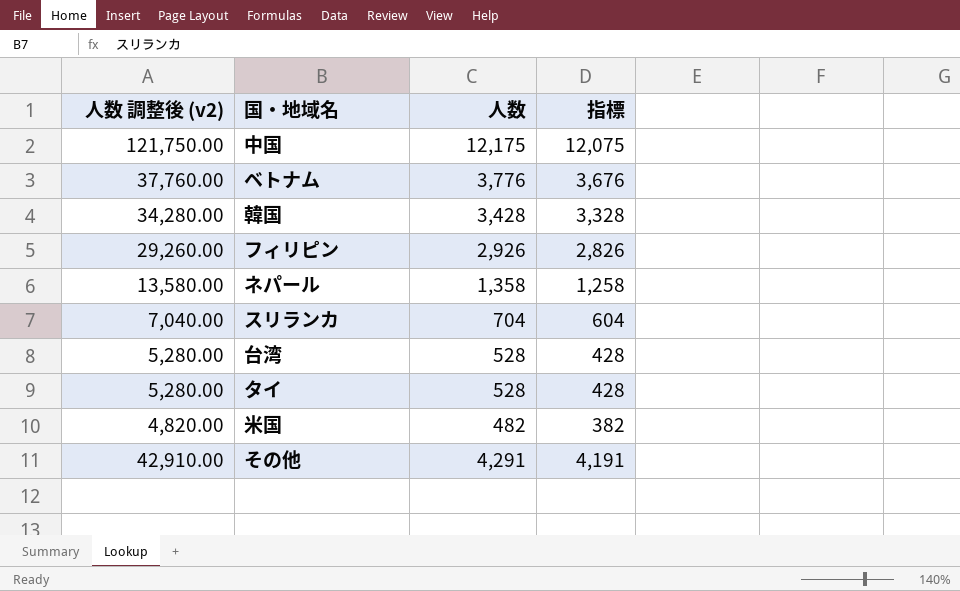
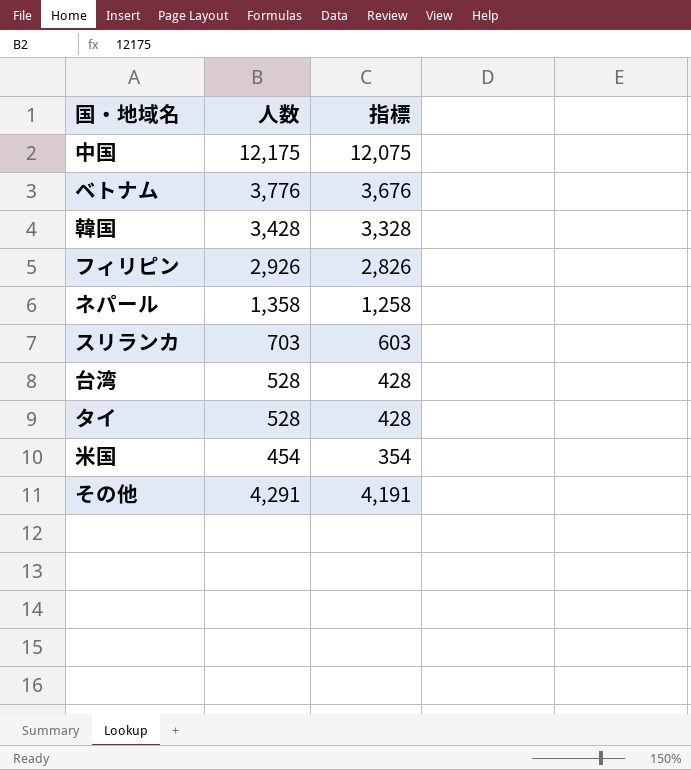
column 人数 調整後 (v2) | formula: [人数] * 10 -> none
スリランカ | 人数: 704 -> 703
スリランカ | 指標: 604 -> 603
米国 | 人数: 482 -> 454
米国 | 指標: 382 -> 354

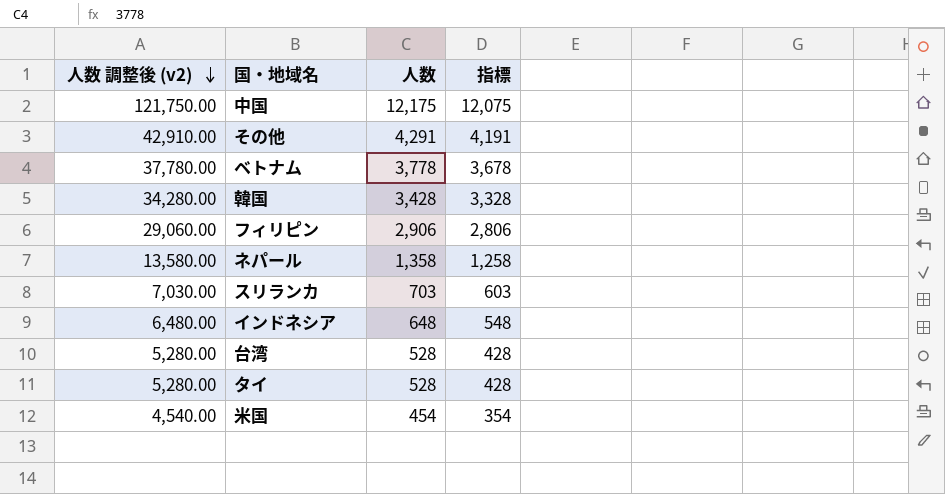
row order: none -> 人数 調整後 (v2) descending
column 人数 調整後 (v2) | formula: none -> [人数] * 10
ベトナム | 人数: 3,776 -> 3,778
ベトナム | 指標: 3,676 -> 3,678
フィリピン | 人数: 2,926 -> 2,906
フィリピン | 指標: 2,826 -> 2,806
row インドネシア: none -> 6,480.00 | 648 | 548

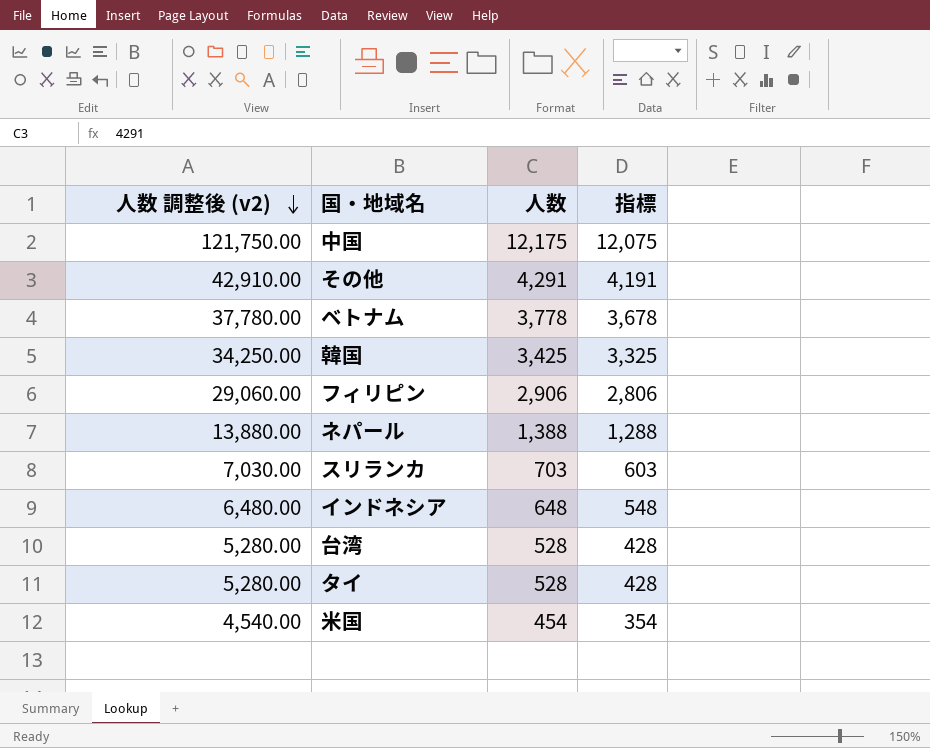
韓国 | 人数 調整後 (v2): 34,280.00 -> 34,250.00
韓国 | 人数: 3,428 -> 3,425
韓国 | 指標: 3,328 -> 3,325
ネパール | 人数 調整後 (v2): 13,580.00 -> 13,880.00
ネパール | 人数: 1,358 -> 1,388
ネパール | 指標: 1,258 -> 1,288

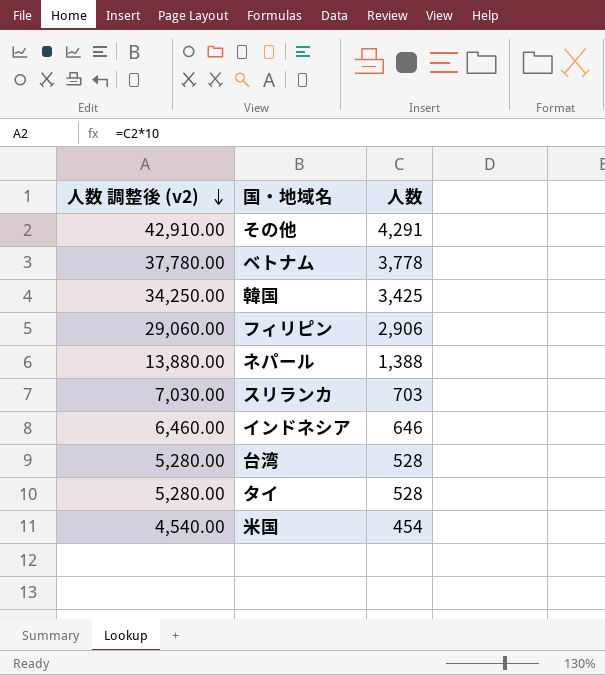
column 指標 | formula: [人数] - 100 -> none
row 中国: 121,750.00 | 12,175 | 12,075 -> none
インドネシア | 人数 調整後 (v2): 6,480.00 -> 6,460.00
インドネシア | 人数: 648 -> 646

